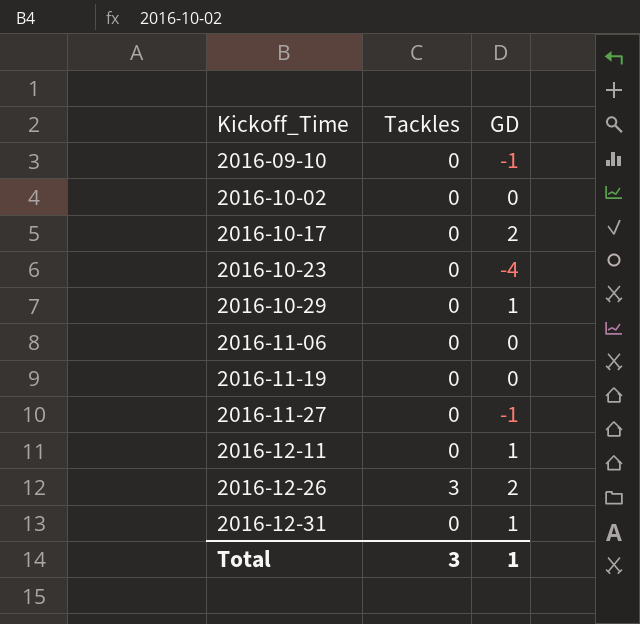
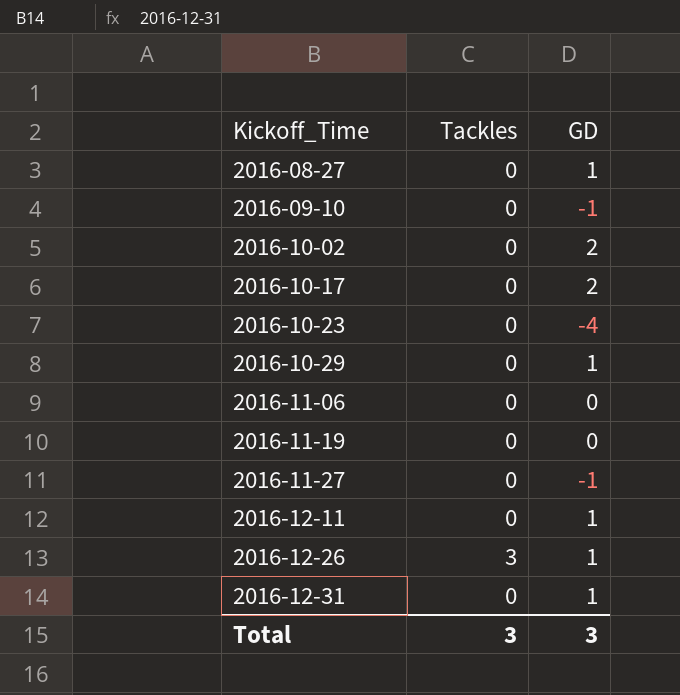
row 2016-08-27: none -> 0 | 1
2016-10-02 | GD: 0 -> 2
2016-12-26 | GD: 2 -> 1
Total | GD: 1 -> 3

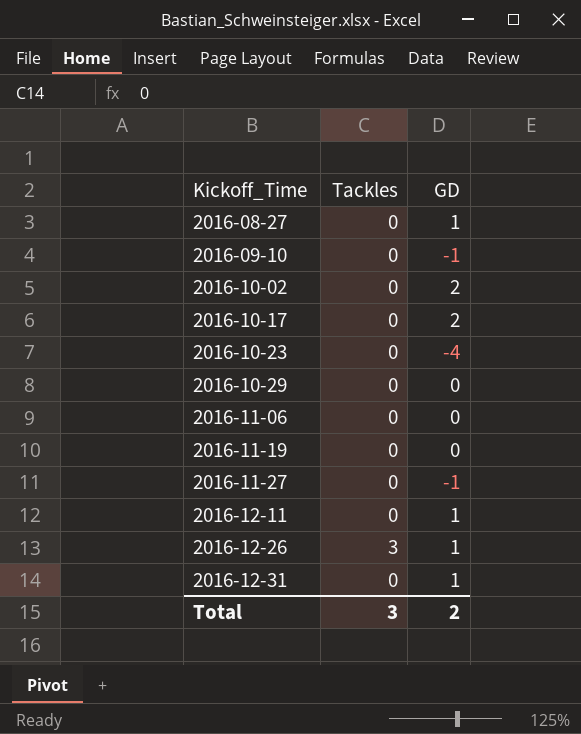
2016-10-29 | GD: 1 -> 0
Total | GD: 3 -> 2

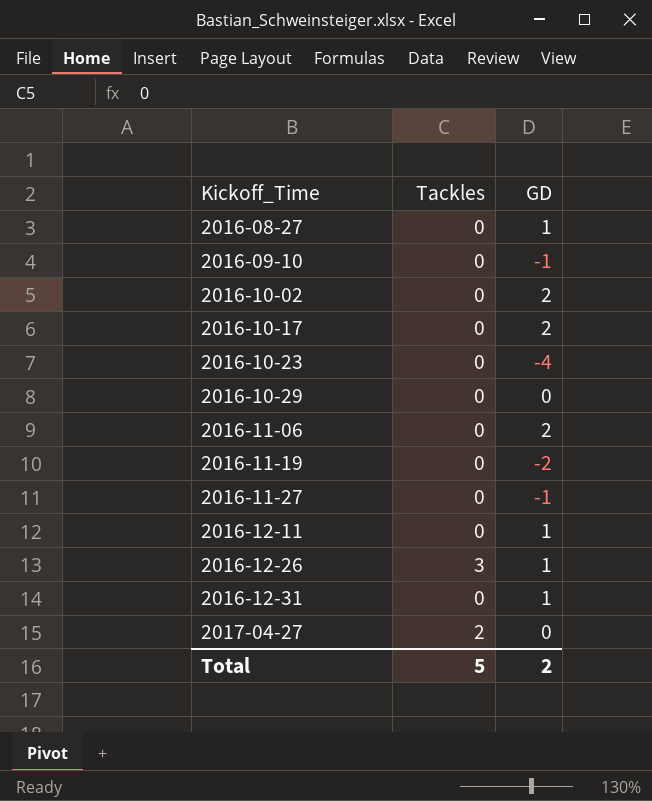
2016-11-06 | GD: 0 -> 2
2016-11-19 | GD: 0 -> -2
row 2017-04-27: none -> 2 | 0
Total | Tackles: 3 -> 5

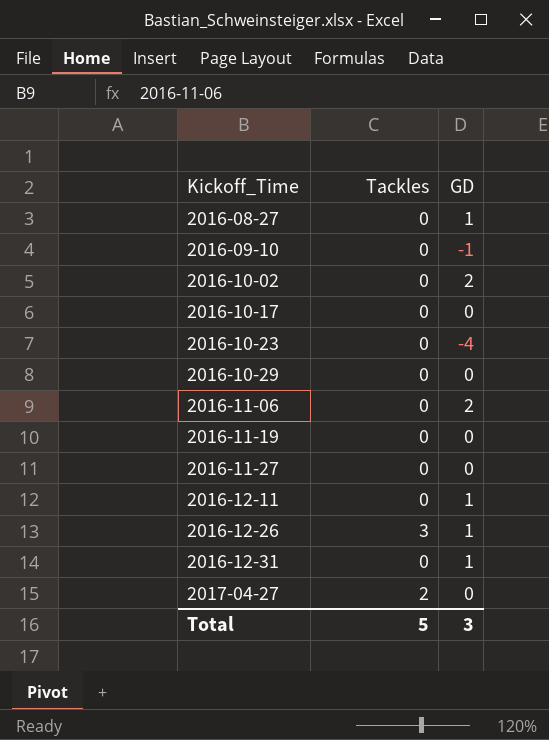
2016-10-17 | GD: 2 -> 0
2016-11-19 | GD: -2 -> 0
2016-11-27 | GD: -1 -> 0
Total | GD: 2 -> 3

